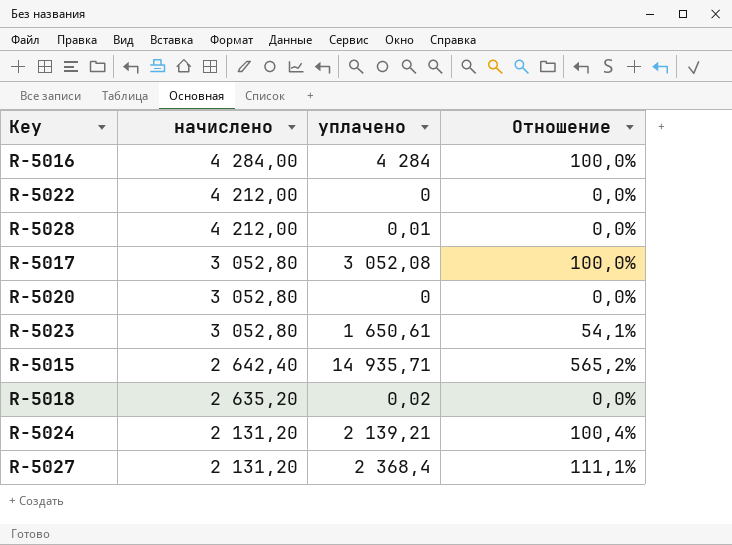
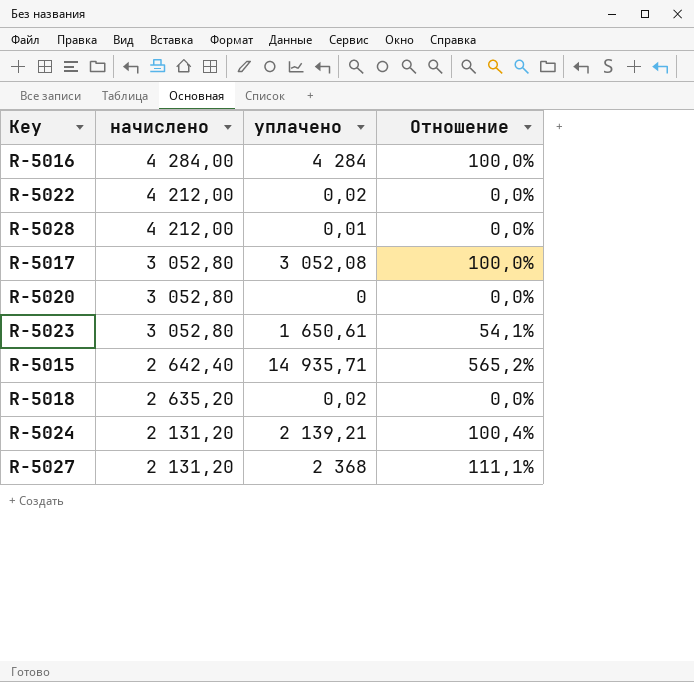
R-5022 | уплачено: 0 -> 0,02
R-5027 | уплачено: 2 368,4 -> 2 368

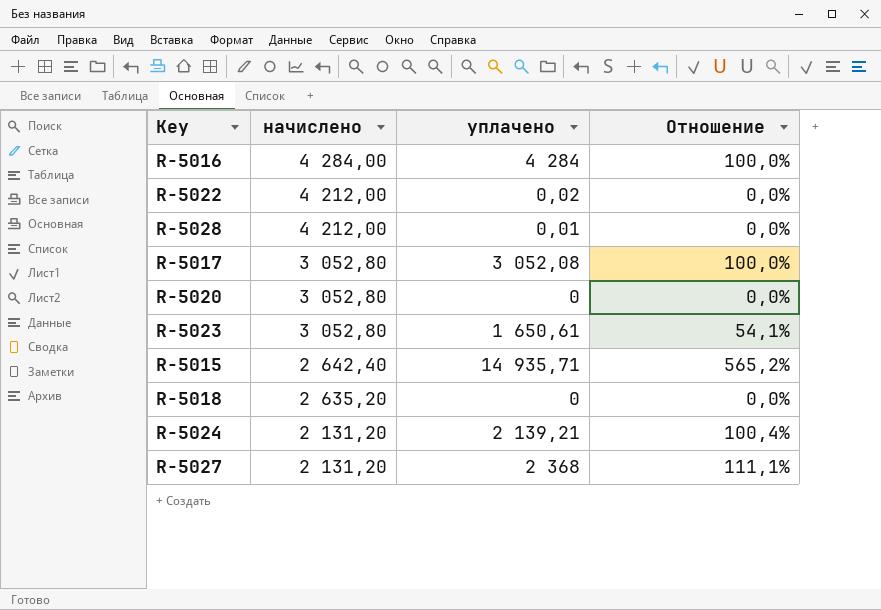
R-5018 | уплачено: 0,02 -> 0

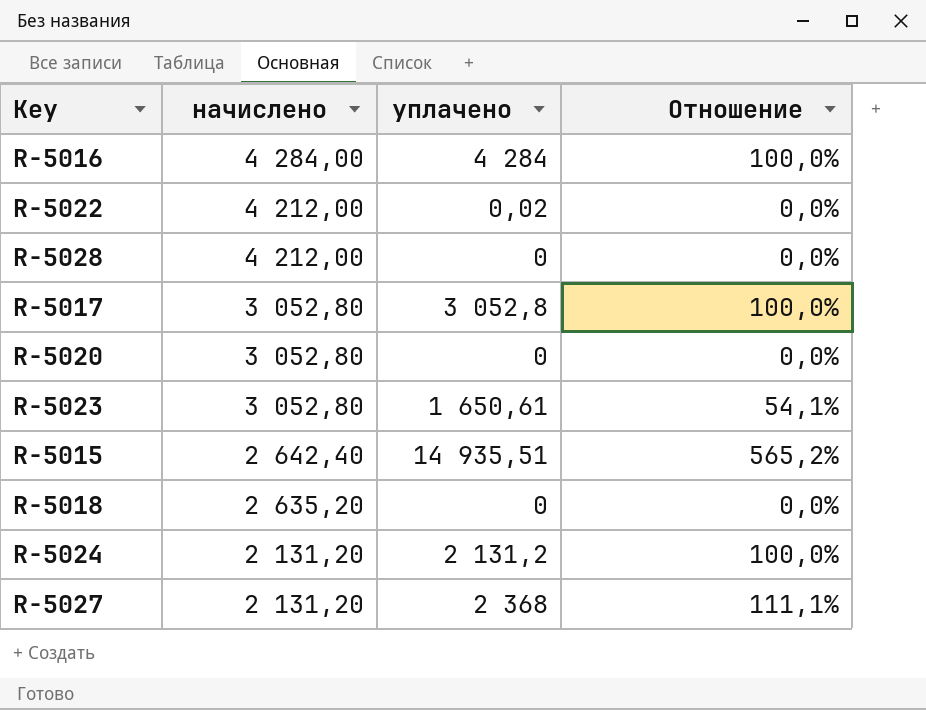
R-5028 | уплачено: 0,01 -> 0
R-5017 | уплачено: 3 052,08 -> 3 052,8
R-5015 | уплачено: 14 935,71 -> 14 935,51
R-5024 | уплачено: 2 139,21 -> 2 131,2
R-5024 | Отношение: 100,4% -> 100,0%

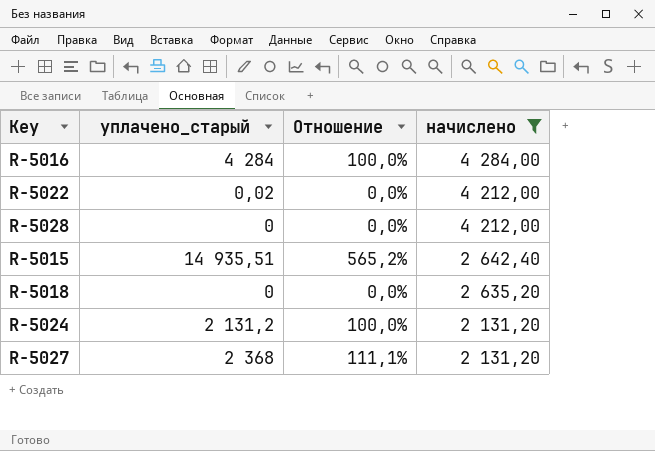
filter: none -> начислено != 3 052,80
column name: уплачено -> уплачено_старый
column начислено | position: 2 -> 4

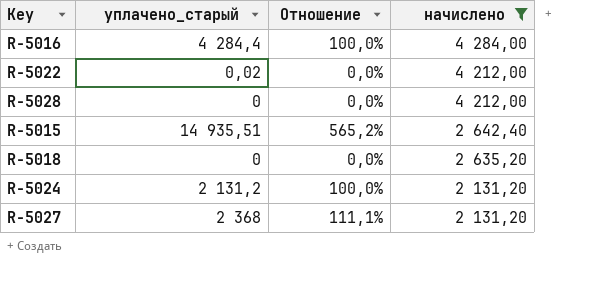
R-5016 | уплачено_старый: 4 284 -> 4 284,4

